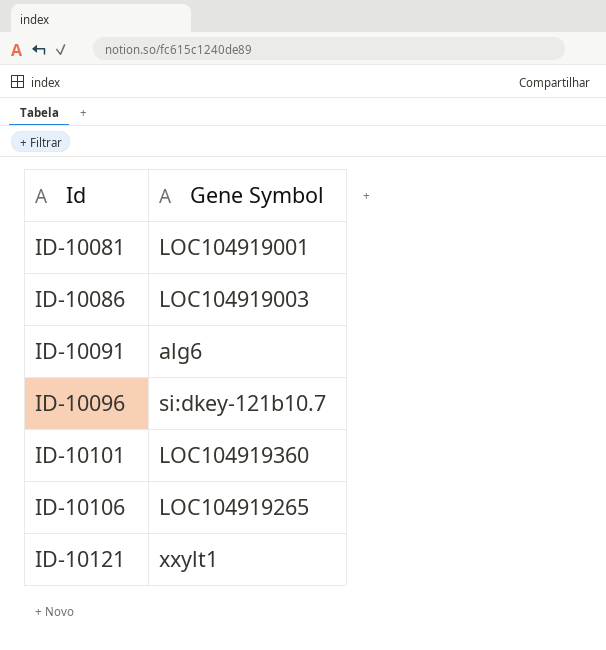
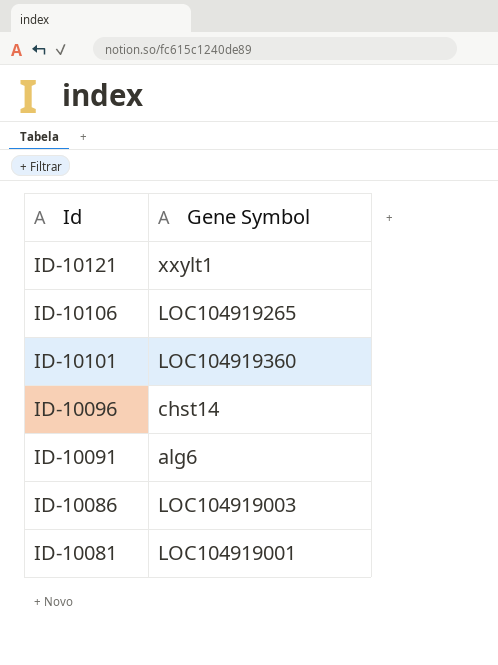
row order: Id ascending -> Id descending
ID-10096 | Gene Symbol: si:dkey-121b10.7 -> chst14

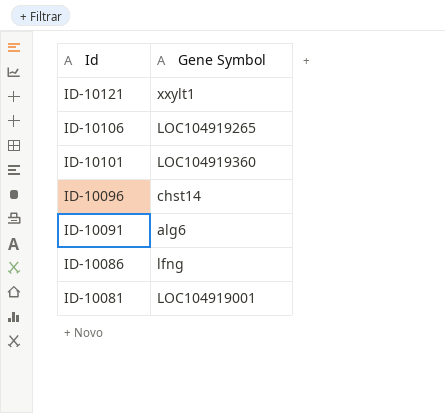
ID-10086 | Gene Symbol: LOC104919003 -> lfng

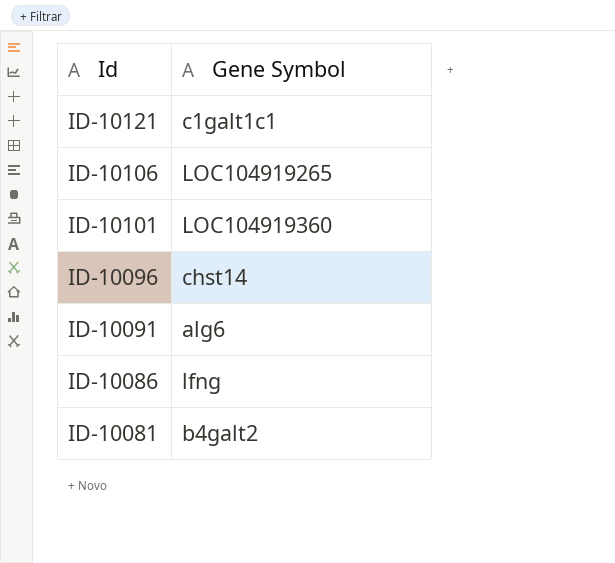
ID-10121 | Gene Symbol: xxylt1 -> c1galt1c1
ID-10081 | Gene Symbol: LOC104919001 -> b4galt2

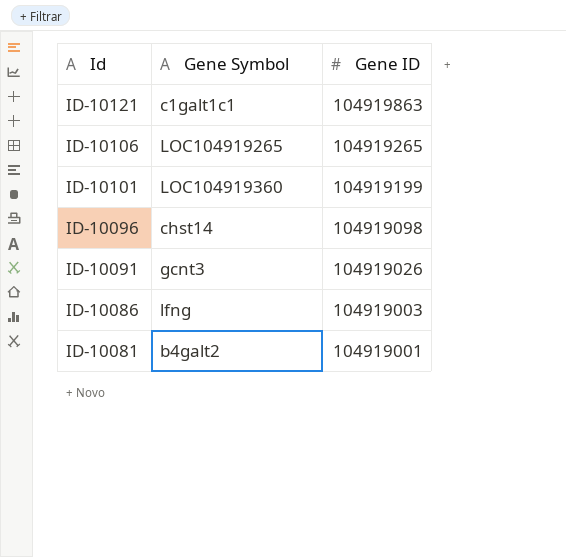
column Gene ID | position: none -> 3
ID-10091 | Gene Symbol: alg6 -> gcnt3

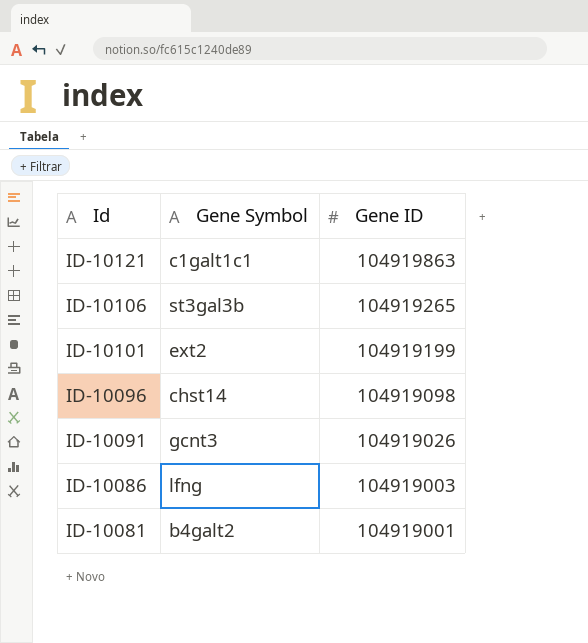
ID-10106 | Gene Symbol: LOC104919265 -> st3gal3b
ID-10101 | Gene Symbol: LOC104919360 -> ext2

